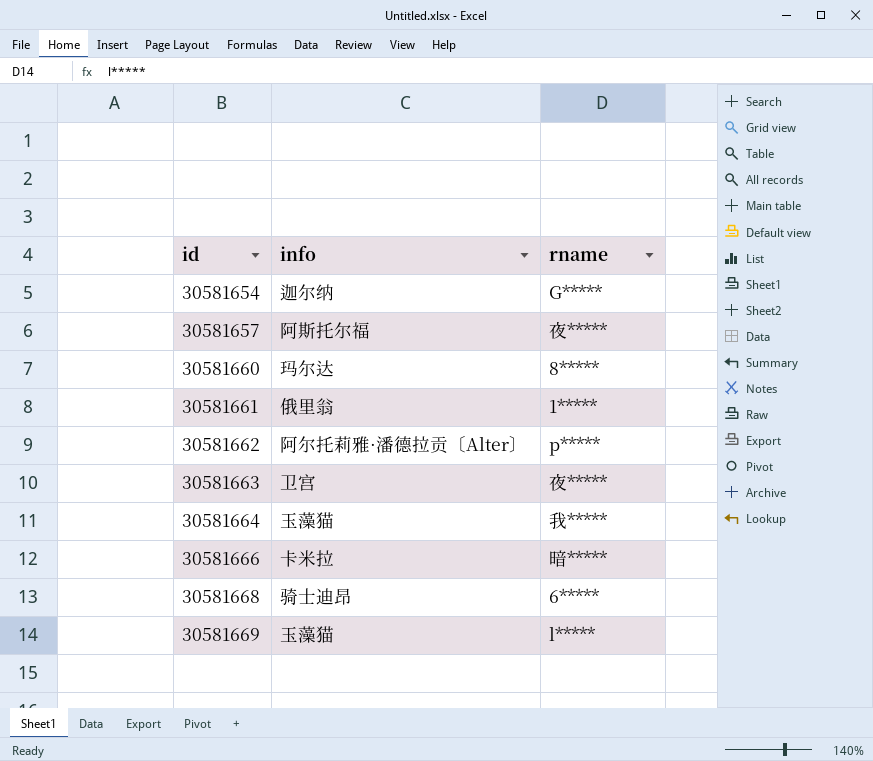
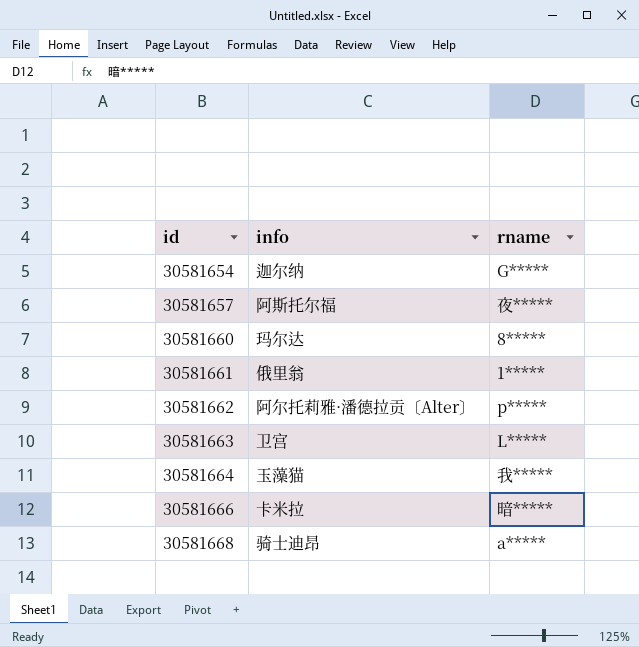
row 30581669: 玉藻猫 | l***** -> none
30581663 | rname: 夜***** -> L*****
30581668 | rname: 6***** -> a*****

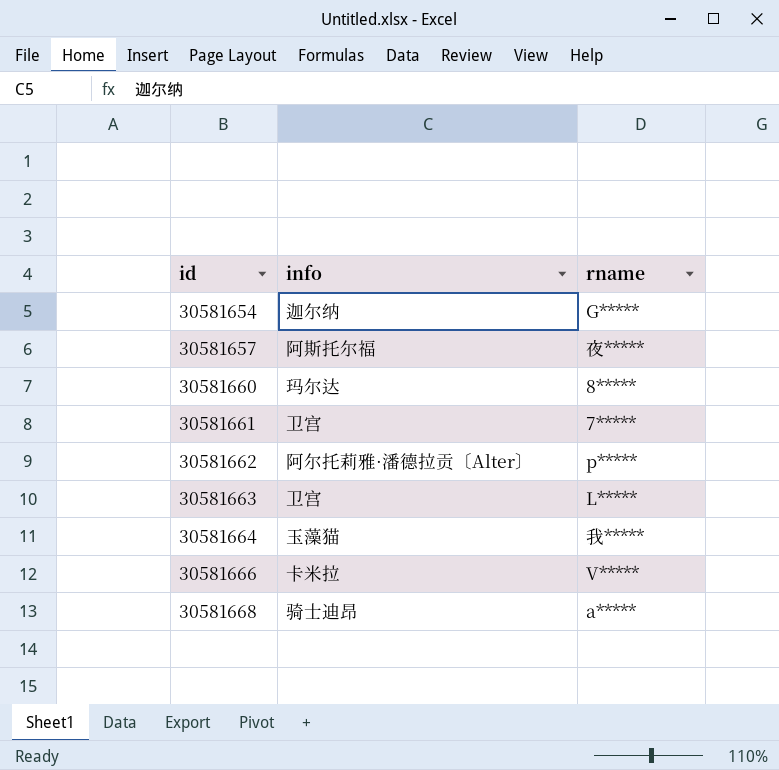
30581661 | info: 俄里翁 -> 卫宫
30581661 | rname: 1***** -> 7*****
30581666 | rname: 暗***** -> V*****

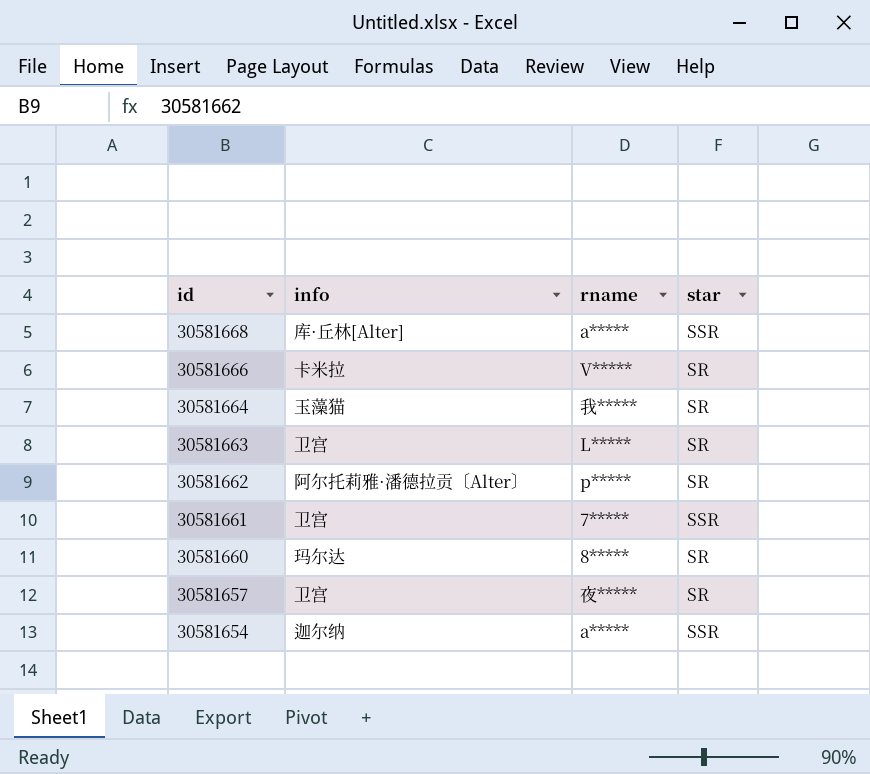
row order: id ascending -> id descending
column star | position: none -> 4
30581668 | info: 骑士迪昂 -> 库·丘林[Alter]
30581657 | info: 阿斯托尔福 -> 卫宫
30581654 | rname: G***** -> a*****

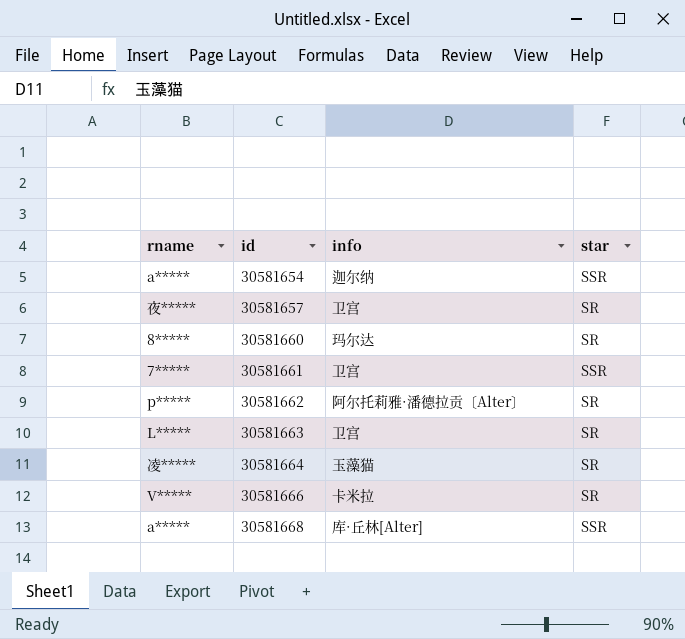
row order: id descending -> id ascending
column rname | position: 3 -> 1
30581664 | rname: 我***** -> 凌*****

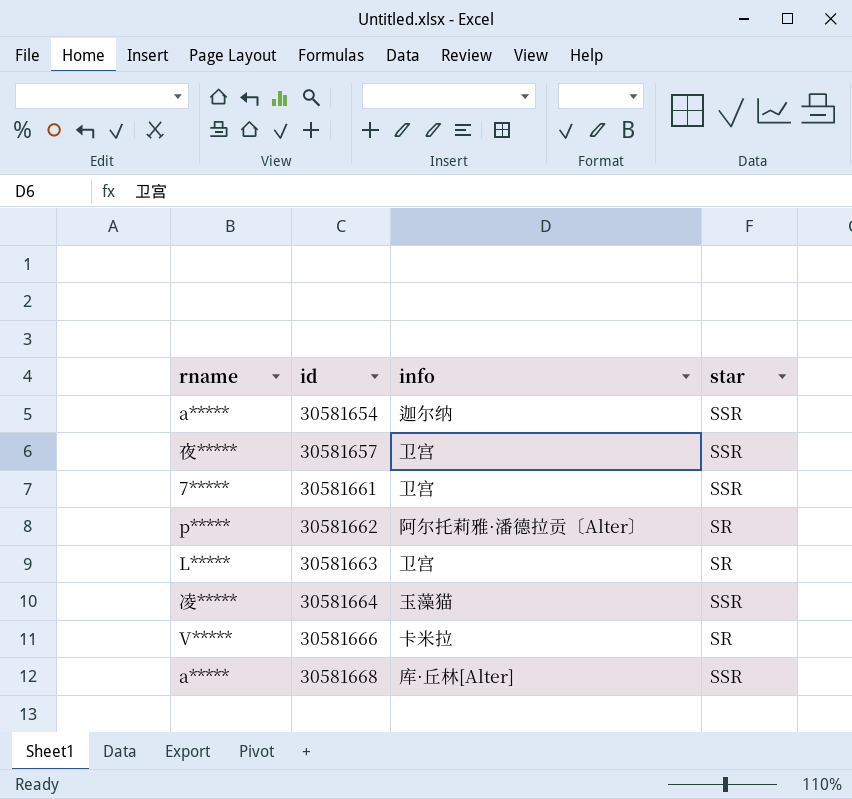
row 30581660: 8***** | 玛尔达 | SR -> none
30581657 | star: SR -> SSR
30581664 | star: SR -> SSR

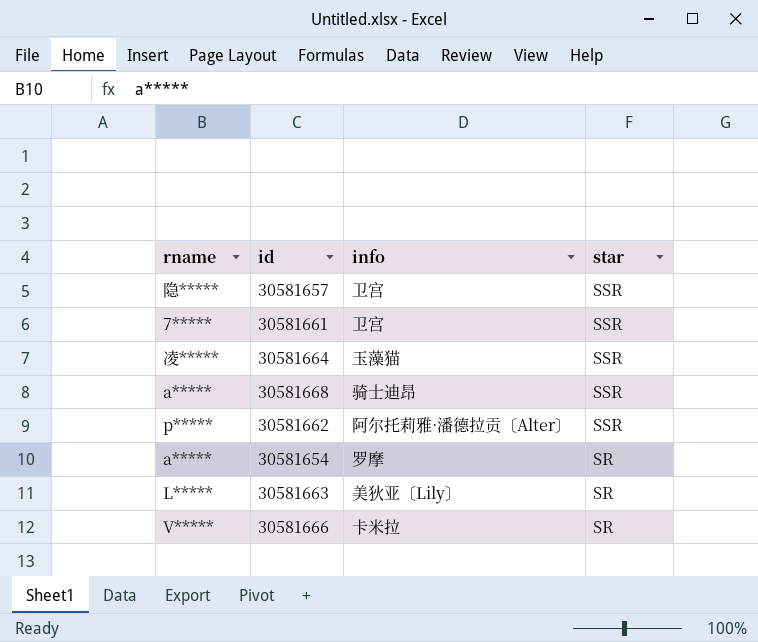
row order: id ascending -> star descending
30581657 | rname: 夜***** -> 隐*****
30581668 | info: 库·丘林[Alter] -> 骑士迪昂
30581662 | star: SR -> SSR
30581654 | info: 迦尔纳 -> 罗摩
30581654 | star: SSR -> SR
30581663 | info: 卫宫 -> 美狄亚〔Lily〕

